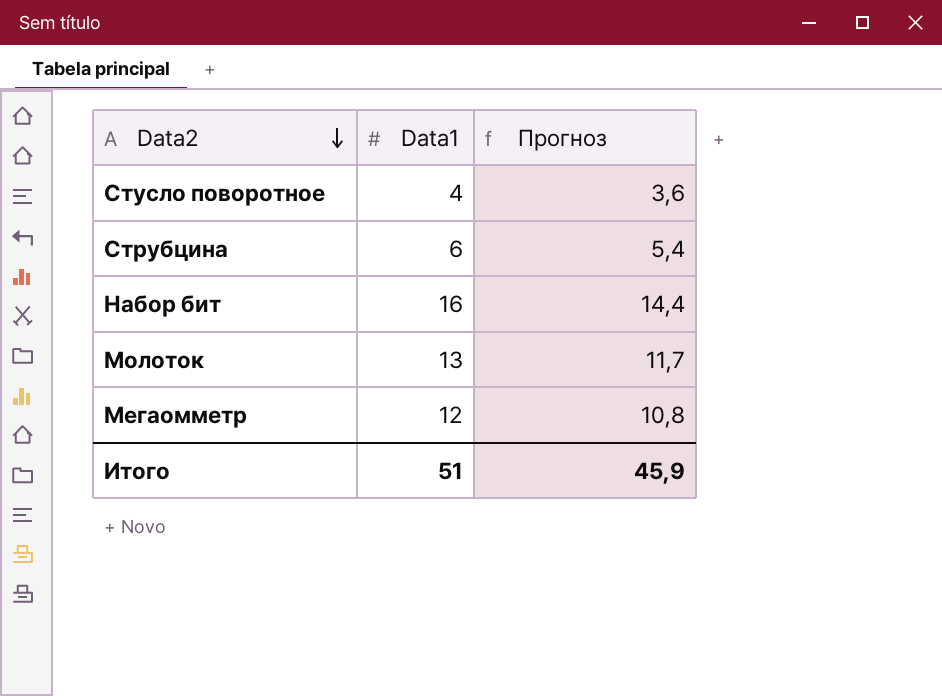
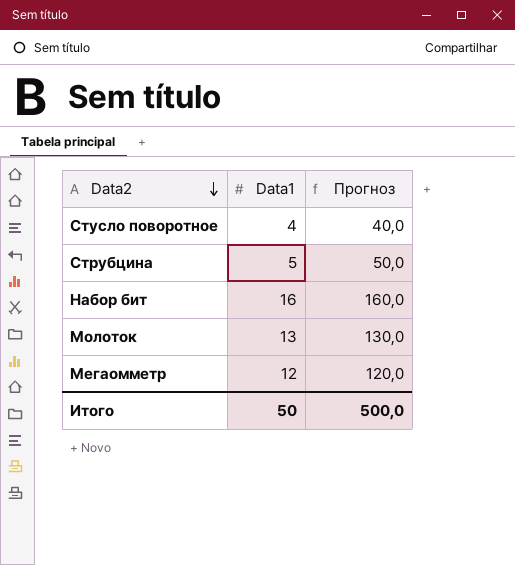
column Прогноз | formula: [Data1] * 0,9 -> [Data1] * 10
Струбцина | Data1: 6 -> 5
Итого | Data1: 51 -> 50
Итого | Прогноз: 45,9 -> 500,0

